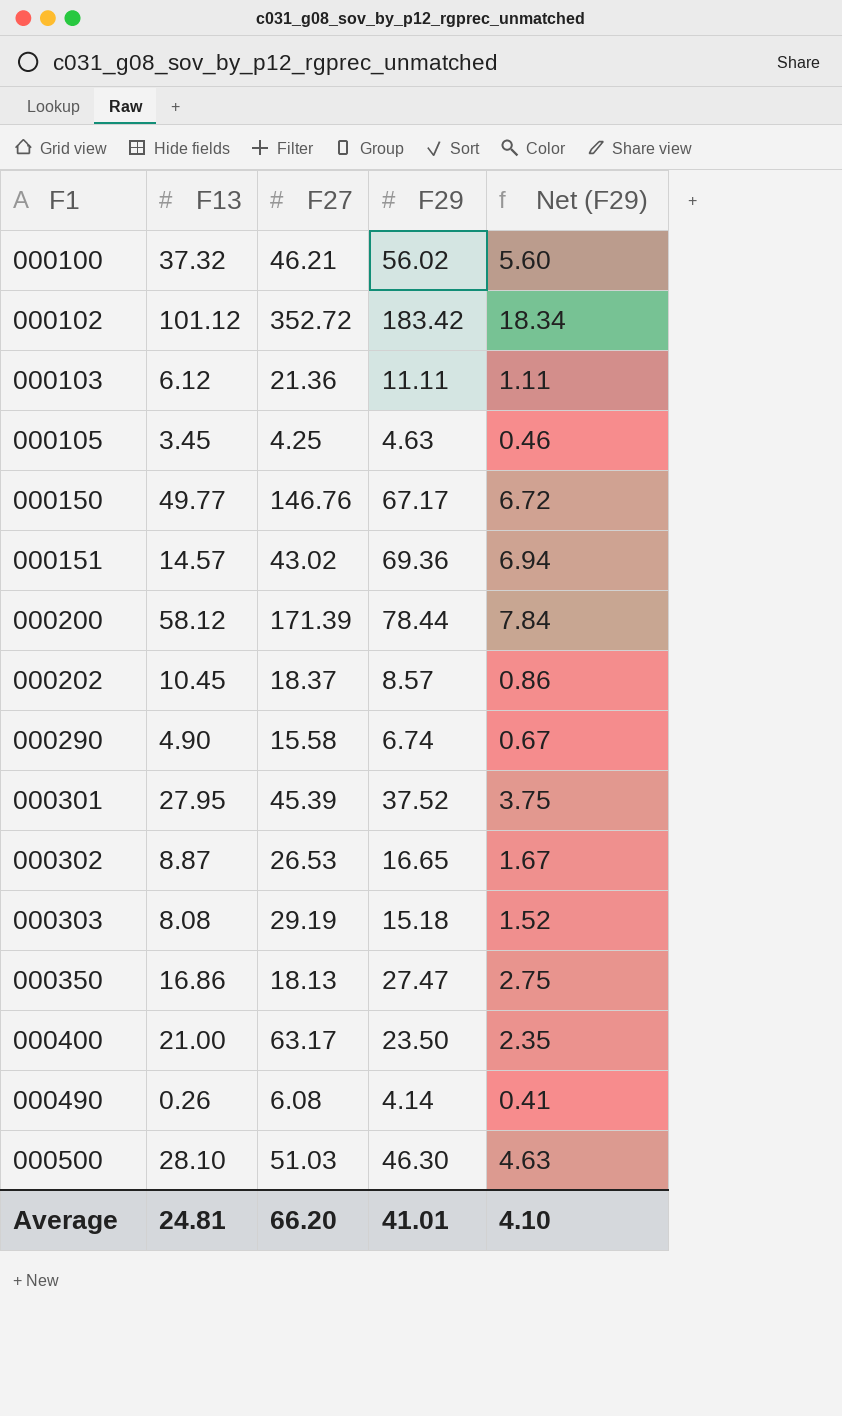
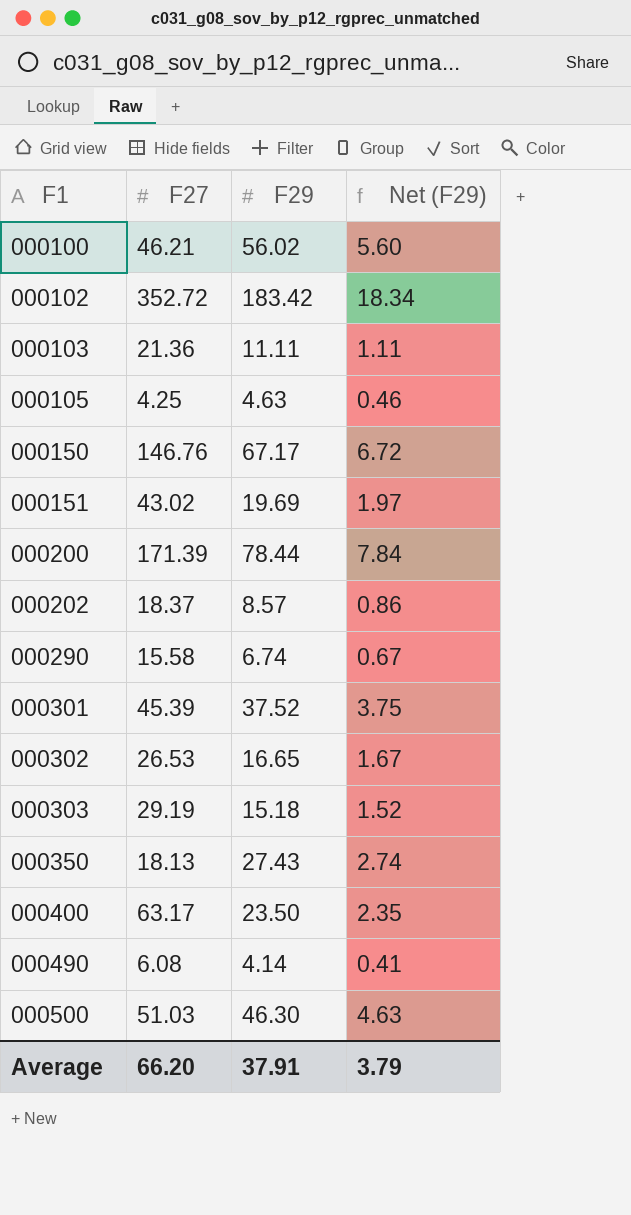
column F13 | position: 2 -> none
000151 | F29: 69.36 -> 19.69
000151 | Net (F29): 6.94 -> 1.97
000350 | F29: 27.47 -> 27.43
000350 | Net (F29): 2.75 -> 2.74
Average | F29: 41.01 -> 37.91
Average | Net (F29): 4.10 -> 3.79

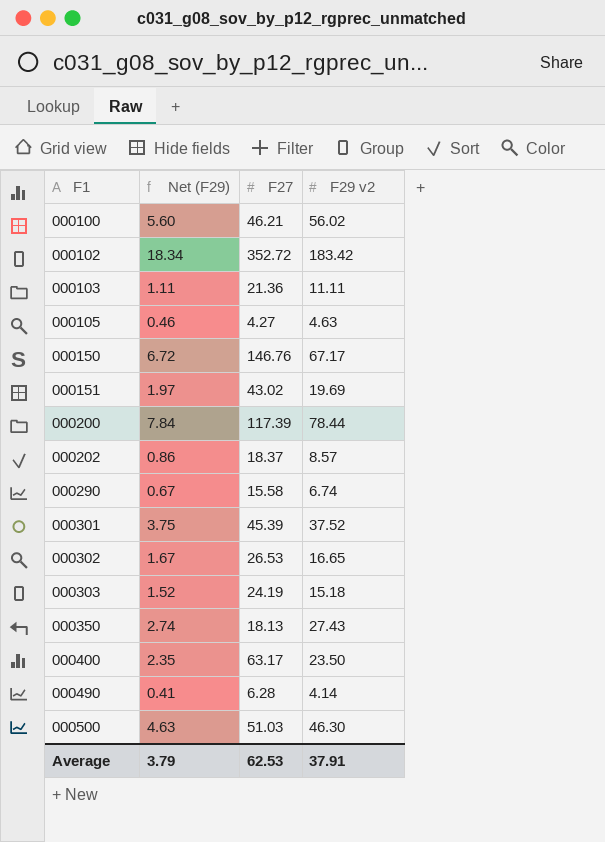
column Net (F29) | position: 4 -> 2
column name: F29 -> F29 v2
000105 | F27: 4.25 -> 4.27
000200 | F27: 171.39 -> 117.39
000303 | F27: 29.19 -> 24.19
000490 | F27: 6.08 -> 6.28
Average | F27: 66.20 -> 62.53

